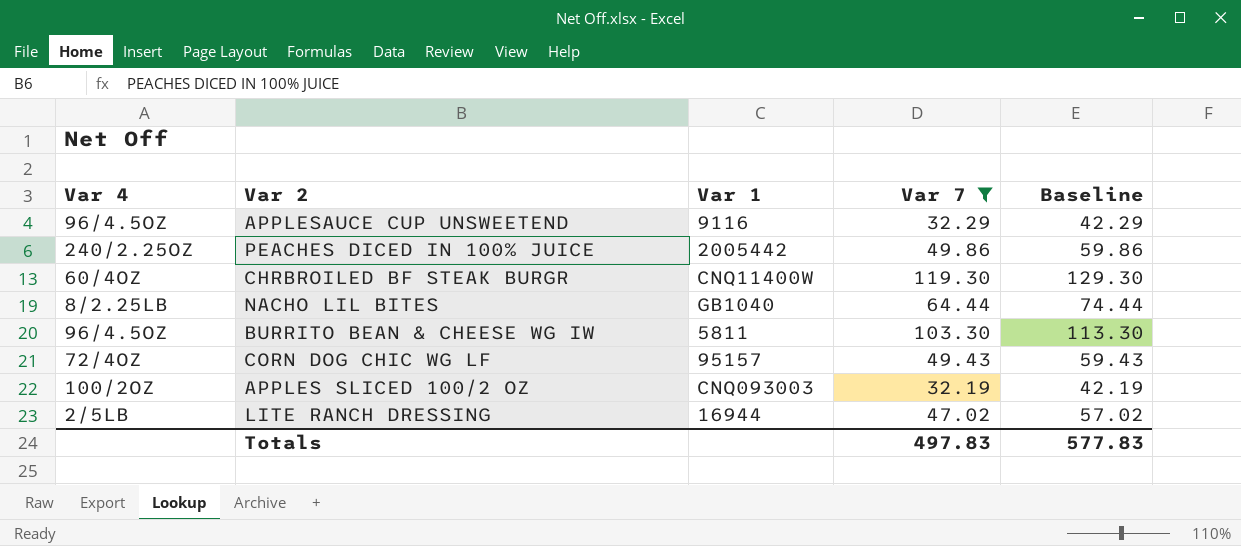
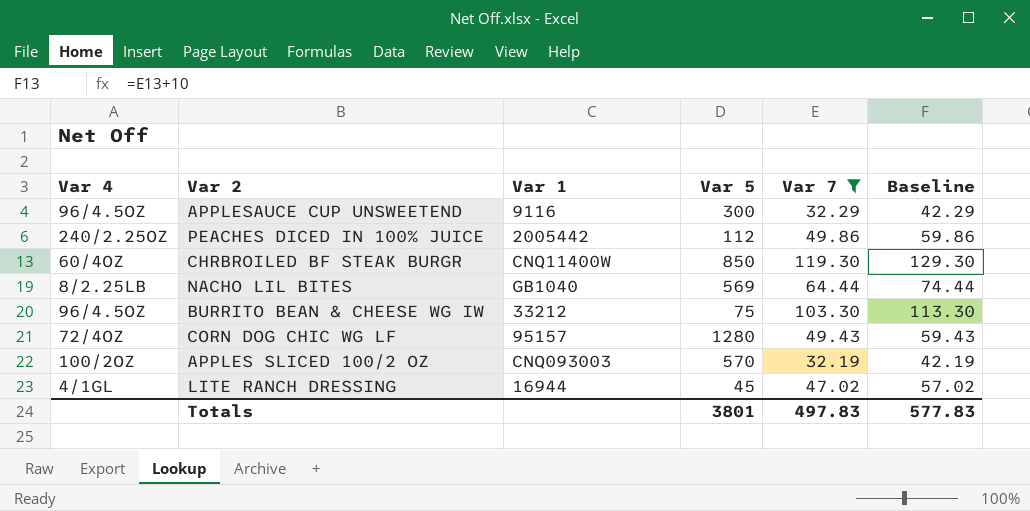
column Var 5 | position: none -> 4
BURRITO BEAN & CHEESE WG IW | Var 1: 5811 -> 33212
LITE RANCH DRESSING | Var 4: 2/5LB -> 4/1GL

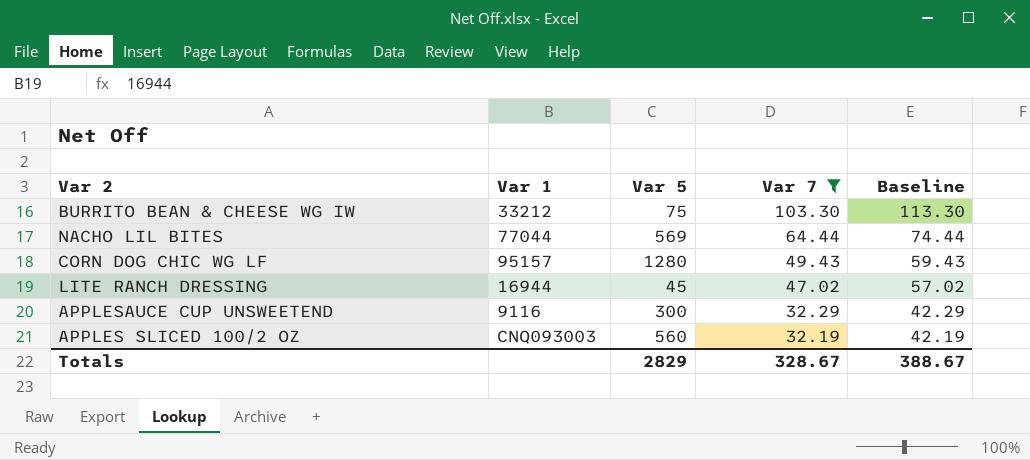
row order: none -> Var 7 descending
column Var 4 | position: 1 -> none
row PEACHES DICED IN 100% JUICE: 240/2.25OZ | 2005442 | 112 | 49.86 | 59.86 -> none
row CHRBROILED BF STEAK BURGR: 60/4OZ | CNQ11400W | 850 | 119.30 | 129.30 -> none
NACHO LIL BITES | Var 1: GB1040 -> 77044
APPLES SLICED 100/2 OZ | Var 5: 570 -> 560
Totals | Var 5: 3801 -> 2829
Totals | Var 7: 497.83 -> 328.67
Totals | Baseline: 577.83 -> 388.67

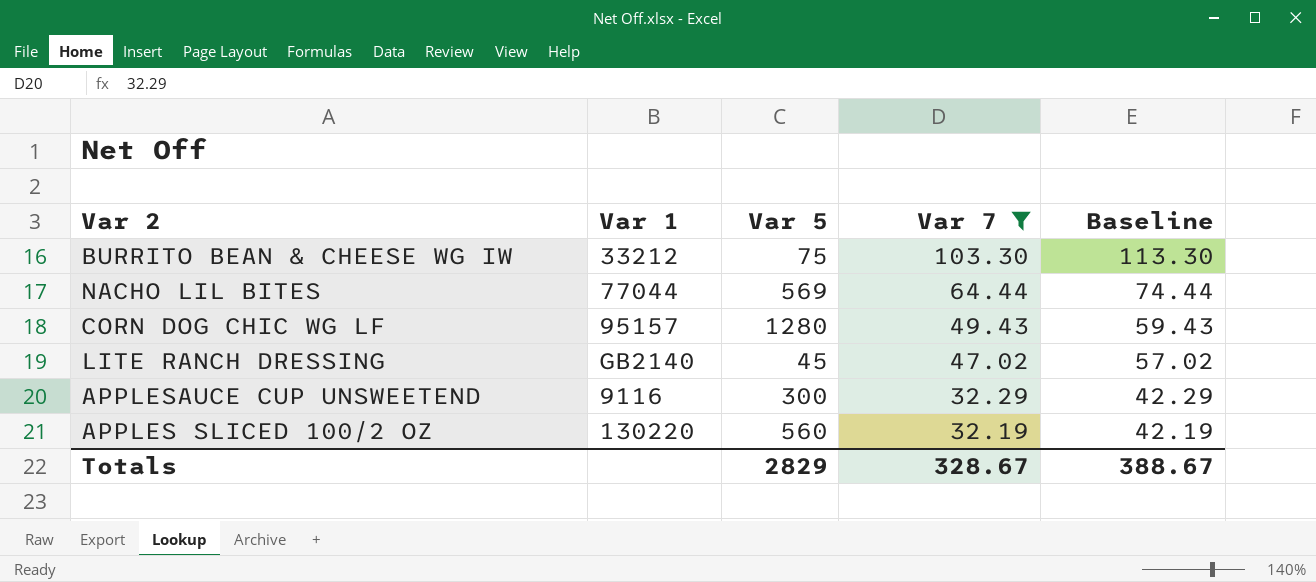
LITE RANCH DRESSING | Var 1: 16944 -> GB2140
APPLES SLICED 100/2 OZ | Var 1: CNQ093003 -> 130220

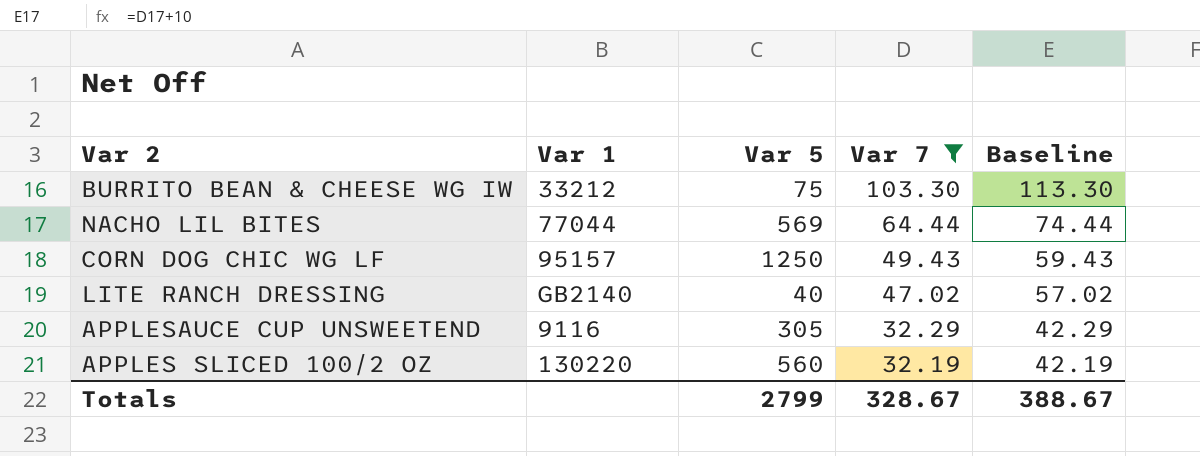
CORN DOG CHIC WG LF | Var 5: 1280 -> 1250
LITE RANCH DRESSING | Var 5: 45 -> 40
APPLESAUCE CUP UNSWEETEND | Var 5: 300 -> 305
Totals | Var 5: 2829 -> 2799

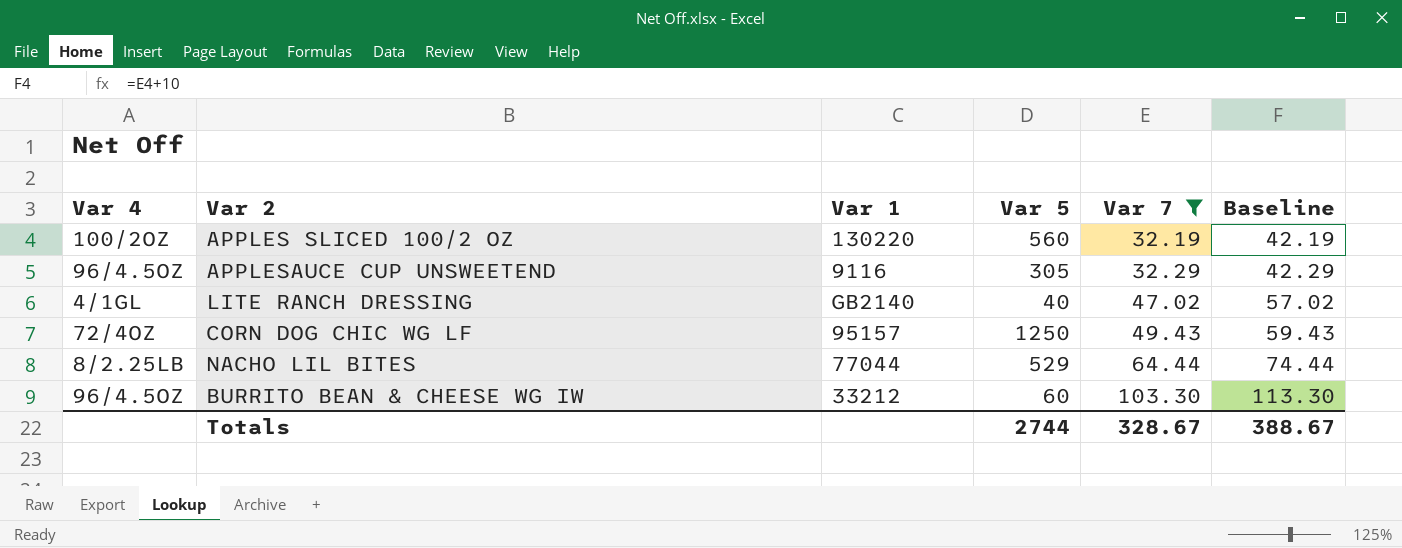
row order: Var 7 descending -> Var 7 ascending
column Var 4 | position: none -> 1
NACHO LIL BITES | Var 5: 569 -> 529
BURRITO BEAN & CHEESE WG IW | Var 5: 75 -> 60
Totals | Var 5: 2799 -> 2744

